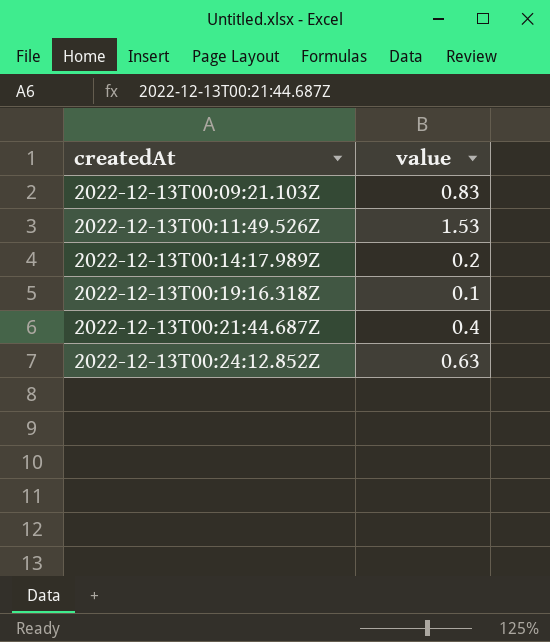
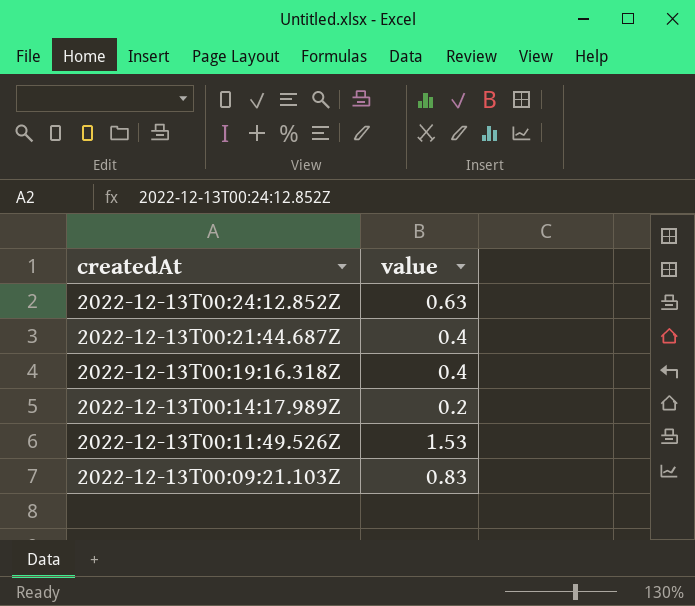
row order: createdAt ascending -> createdAt descending
2022-12-13T00:19:16.318Z | value: 0.1 -> 0.4

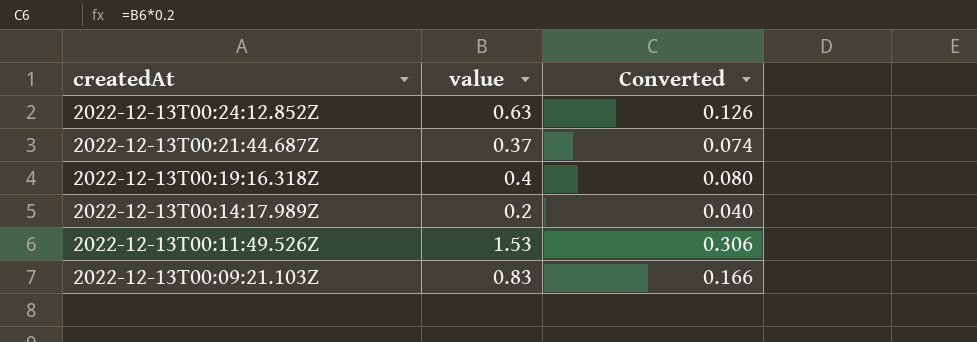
column Converted | formula: none -> [value] * 0.2
2022-12-13T00:21:44.687Z | value: 0.4 -> 0.37

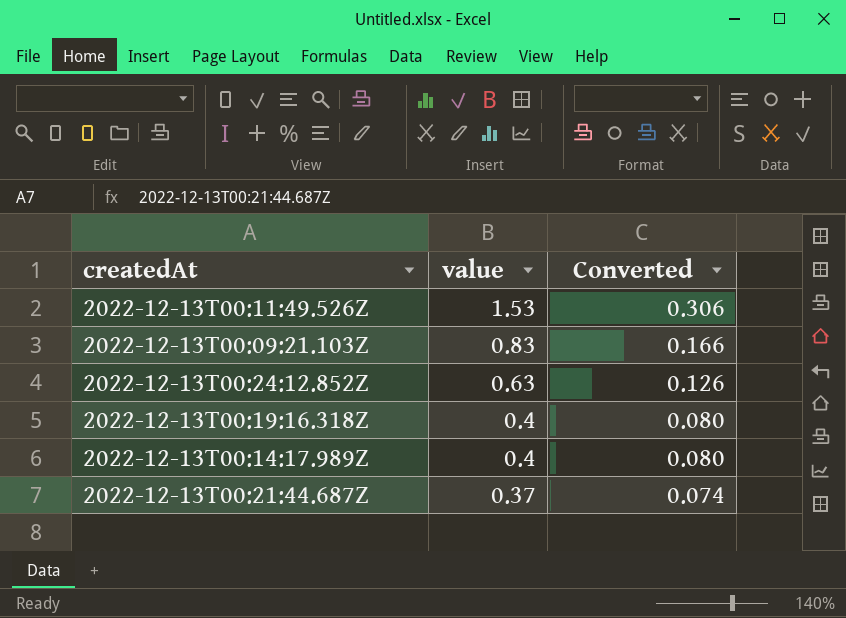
row order: createdAt descending -> value descending
2022-12-13T00:14:17.989Z | value: 0.2 -> 0.4
2022-12-13T00:14:17.989Z | Converted: 0.040 -> 0.080

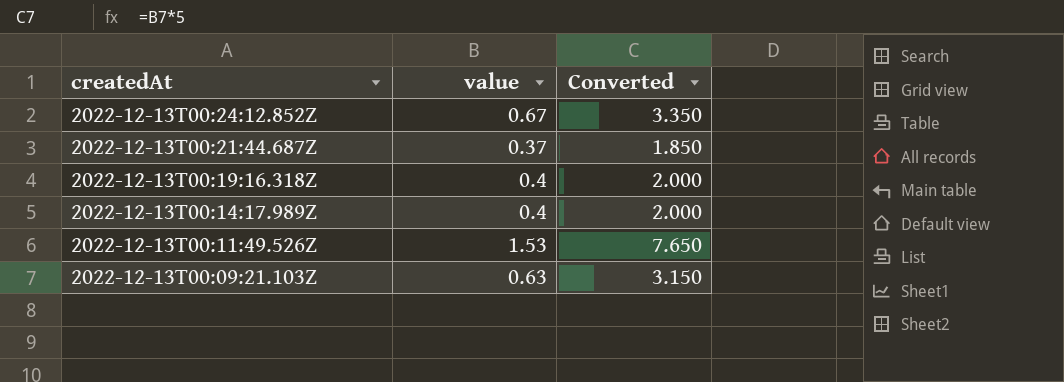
row order: value descending -> createdAt descending
column Converted | formula: [value] * 0.2 -> [value] * 5
2022-12-13T00:24:12.852Z | value: 0.63 -> 0.67
2022-12-13T00:09:21.103Z | value: 0.83 -> 0.63

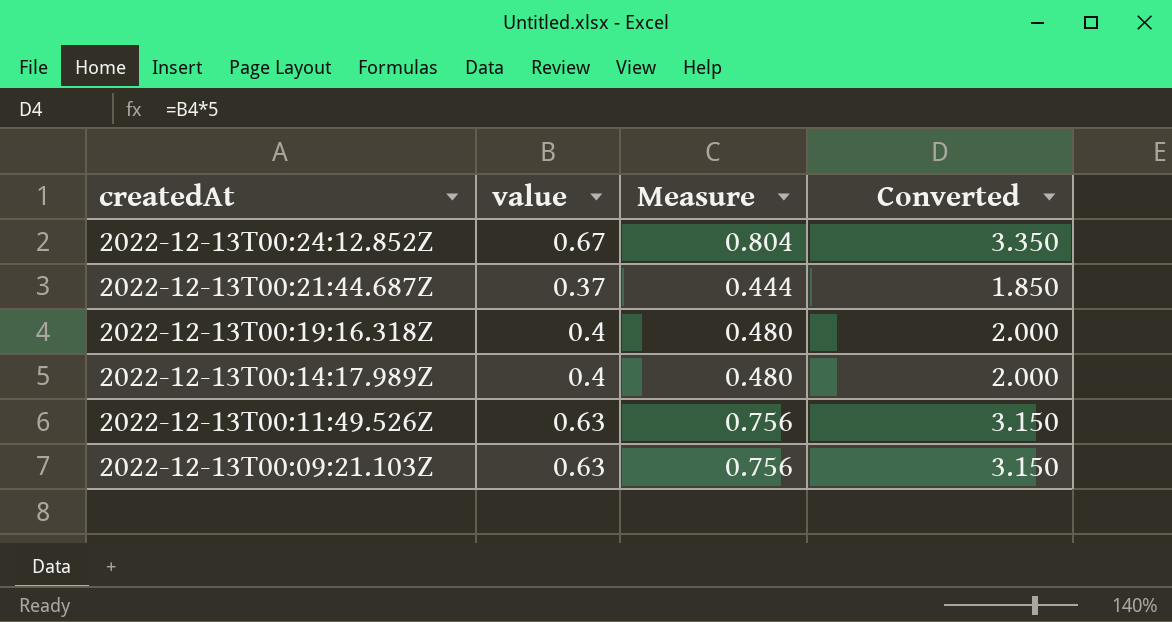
column Measure | formula: none -> [value] * 1.2
2022-12-13T00:11:49.526Z | value: 1.53 -> 0.63
2022-12-13T00:11:49.526Z | Converted: 7.650 -> 3.150

